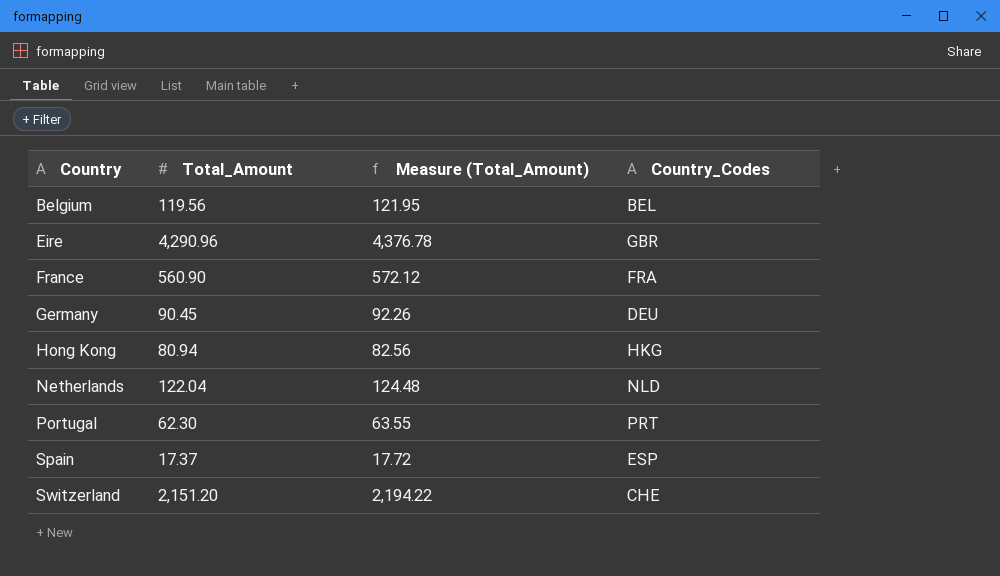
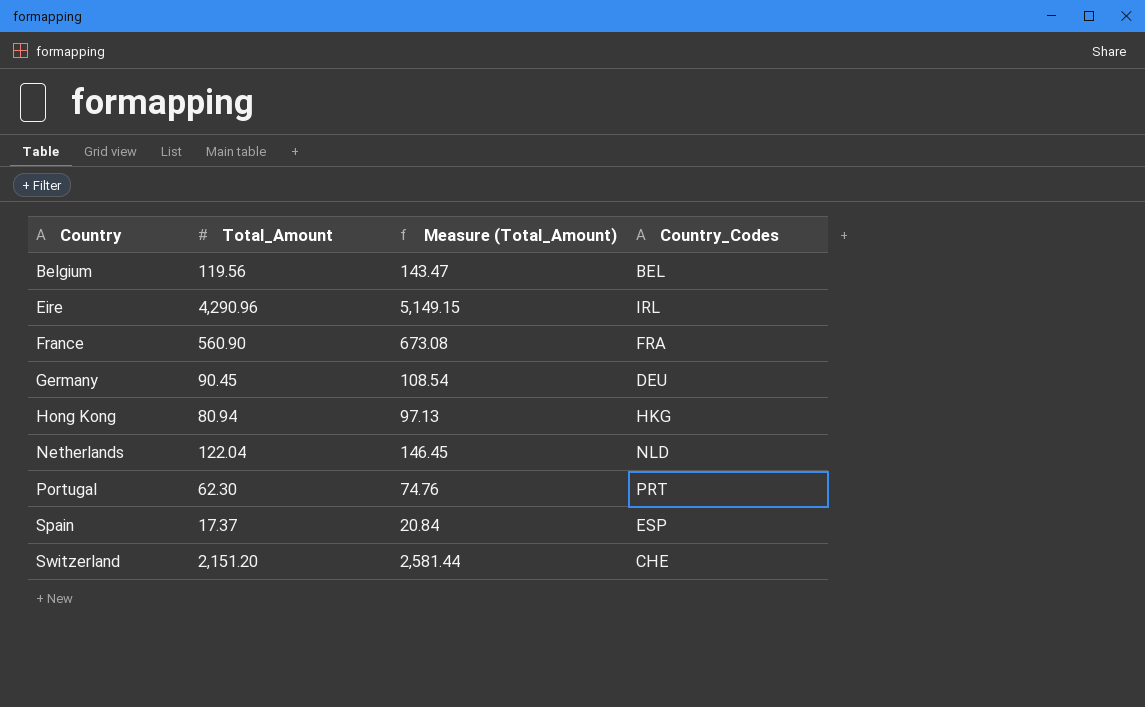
column Measure (Total_Amount) | formula: [Total_Amount] * 1.02 -> [Total_Amount] * 1.2
Eire | Country_Codes: GBR -> IRL

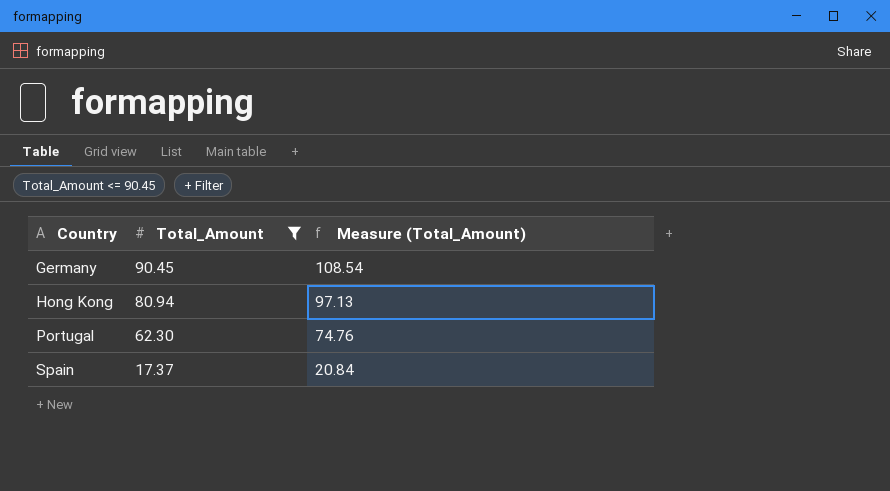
filter: none -> Total_Amount <= 90.45
column Country_Codes | position: 4 -> none

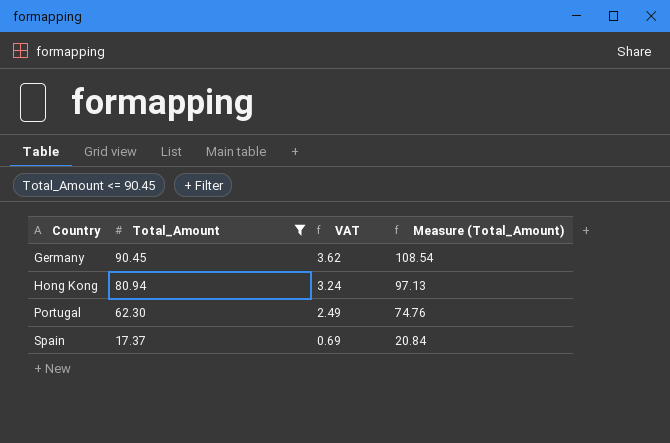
column VAT | formula: none -> [Total_Amount] * 0.04

